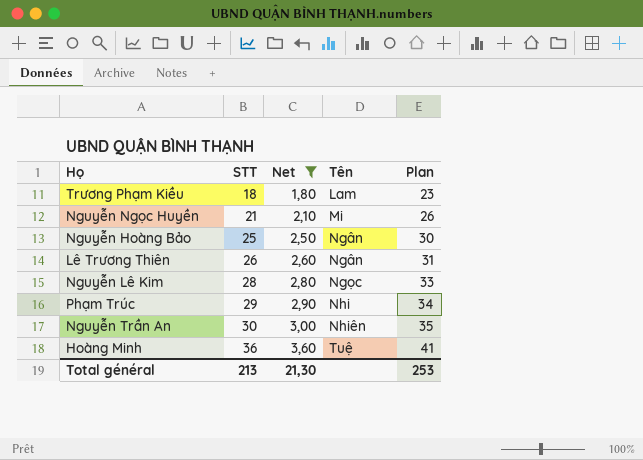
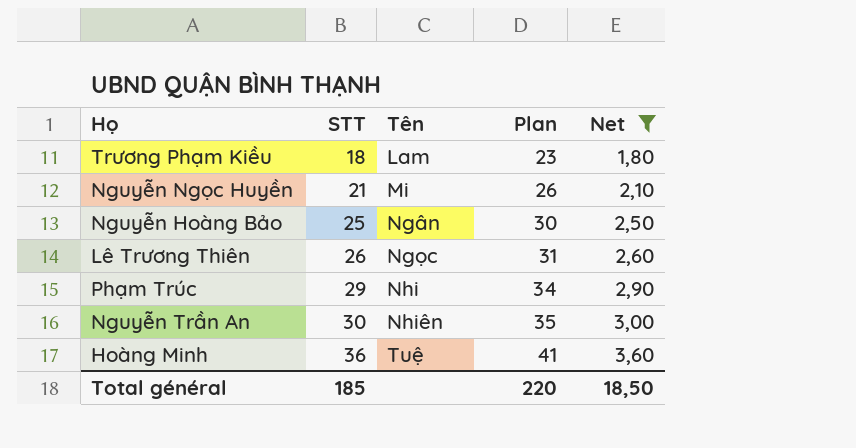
column Net | position: 3 -> 5
row Nguyễn Lê Kim: 28 | 2,80 | Ngọc | 33 -> none
Lê Trương Thiên | Tên: Ngân -> Ngọc
Total général | STT: 213 -> 185
Total général | Plan: 253 -> 220
Total général | Net: 21,30 -> 18,50

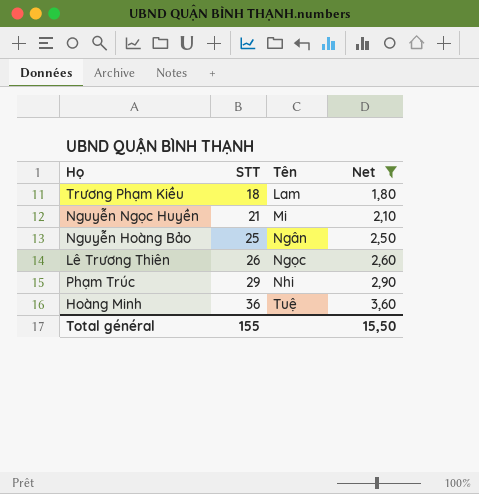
column Plan | formula: [STT] + 5 -> none
row Nguyễn Trần An: 30 | Nhiên | 35 | 3,00 -> none
Total général | STT: 185 -> 155
Total général | Net: 18,50 -> 15,50

